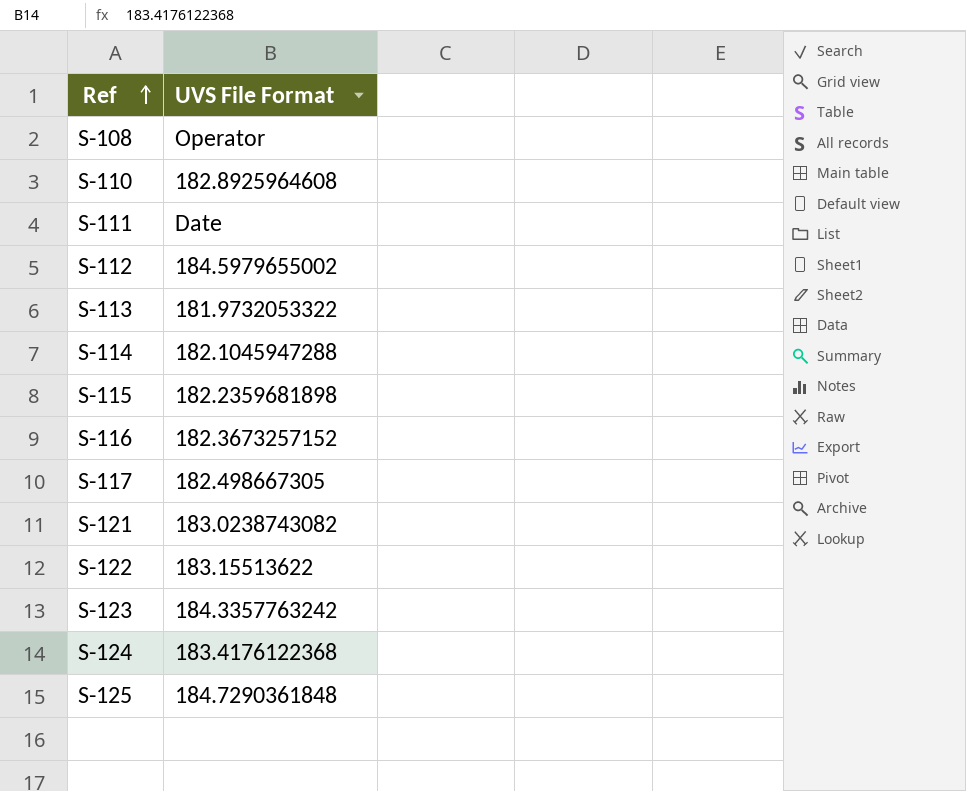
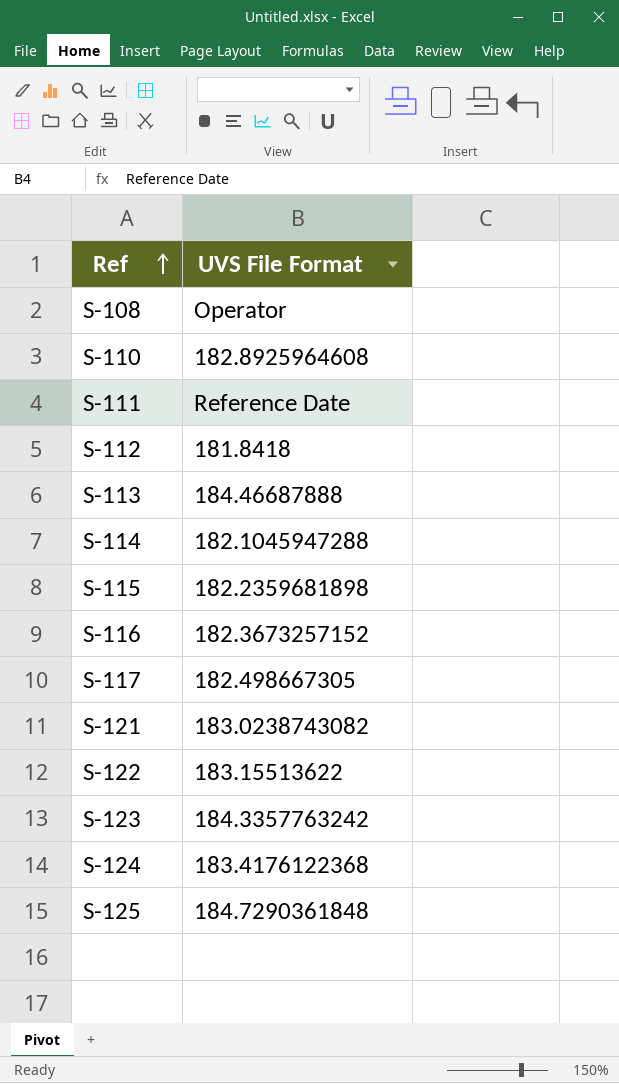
S-111 | UVS File Format: Date -> Reference Date
S-112 | UVS File Format: 184.5979655002 -> 181.8418
S-113 | UVS File Format: 181.9732053322 -> 184.46687888

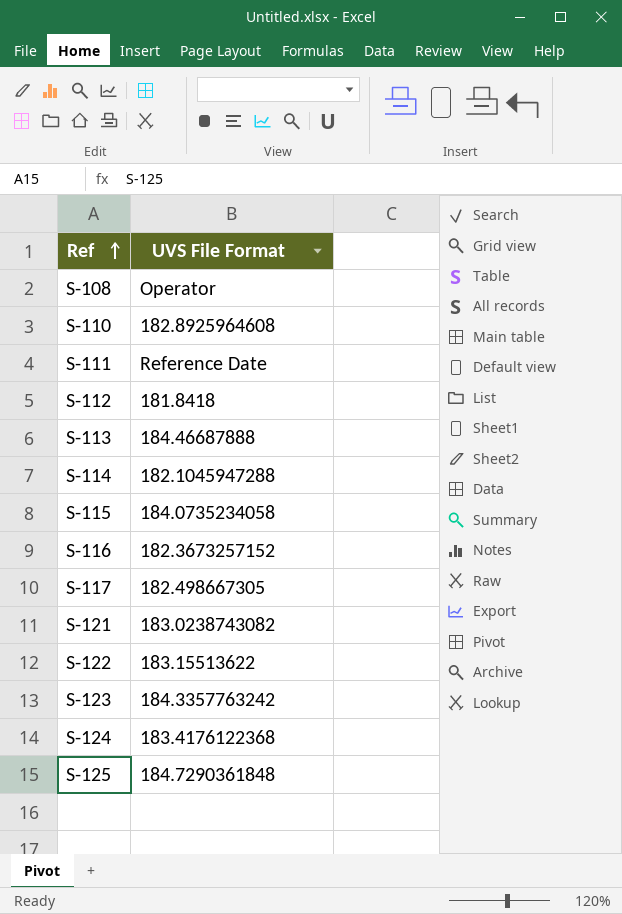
S-115 | UVS File Format: 182.2359681898 -> 184.0735234058

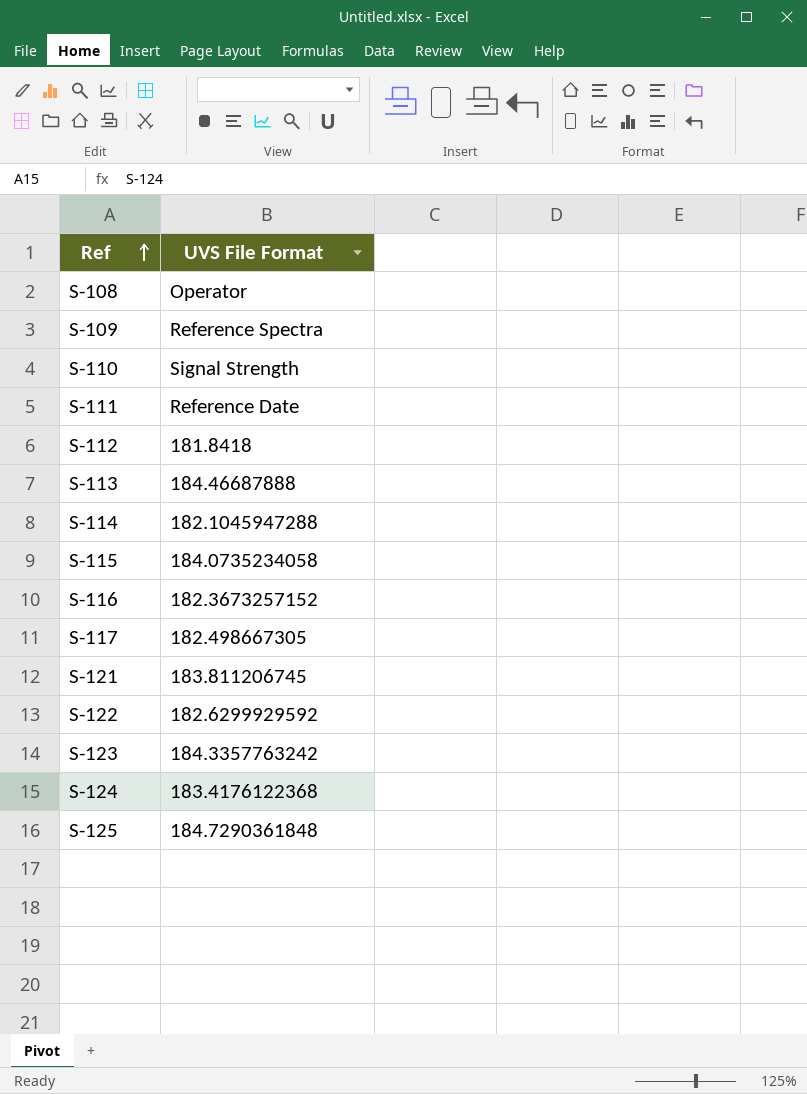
row S-109: none -> Reference Spectra
S-110 | UVS File Format: 182.8925964608 -> Signal Strength
S-121 | UVS File Format: 183.0238743082 -> 183.811206745
S-122 | UVS File Format: 183.15513622 -> 182.6299929592

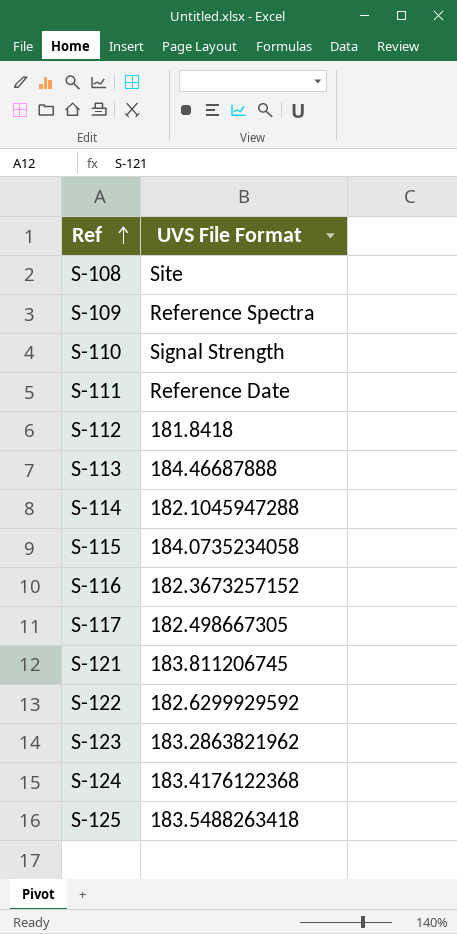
S-108 | UVS File Format: Operator -> Site
S-123 | UVS File Format: 184.3357763242 -> 183.2863821962
S-125 | UVS File Format: 184.7290361848 -> 183.5488263418

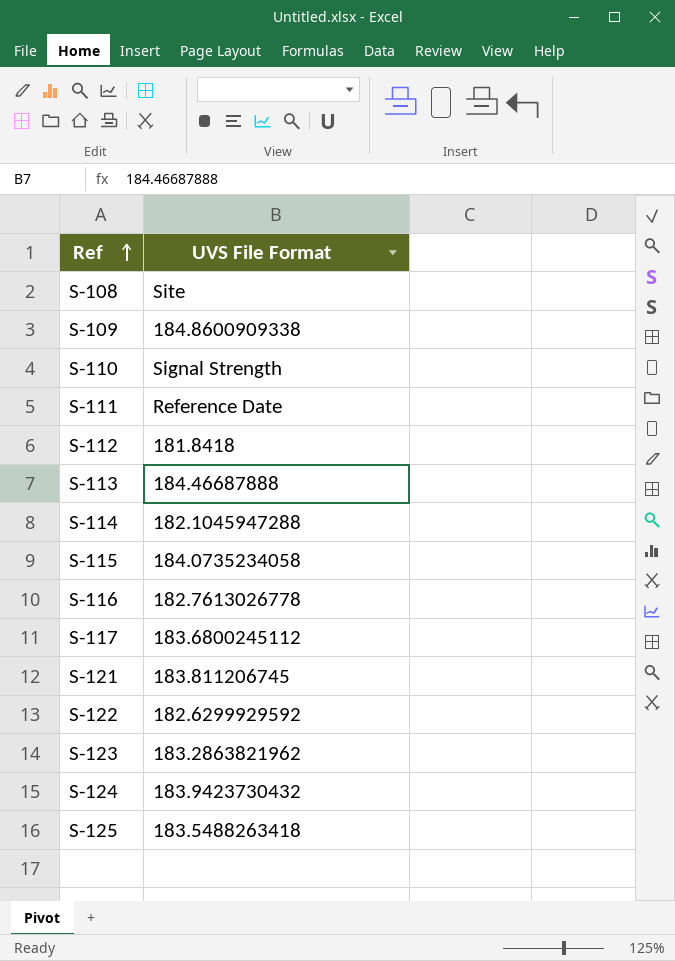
S-109 | UVS File Format: Reference Spectra -> 184.8600909338
S-116 | UVS File Format: 182.3673257152 -> 182.7613026778
S-117 | UVS File Format: 182.498667305 -> 183.6800245112
S-124 | UVS File Format: 183.4176122368 -> 183.9423730432

